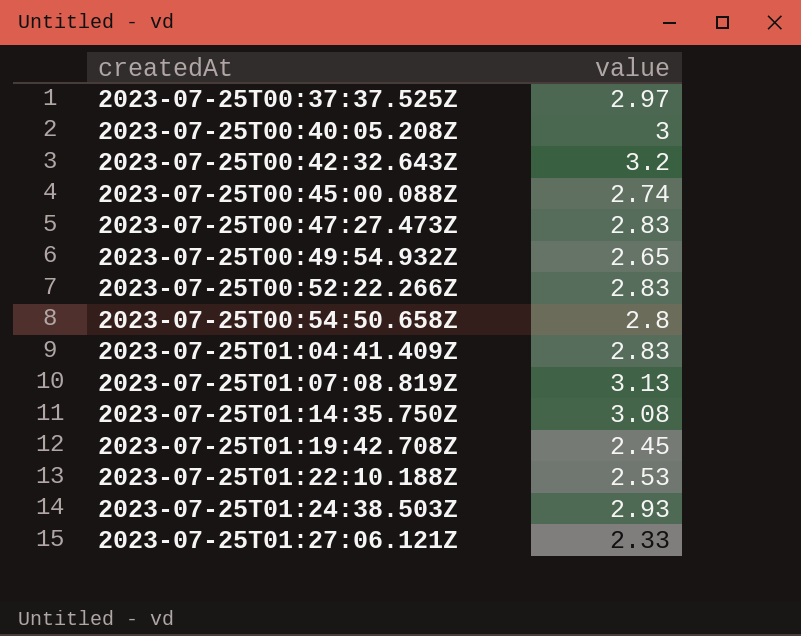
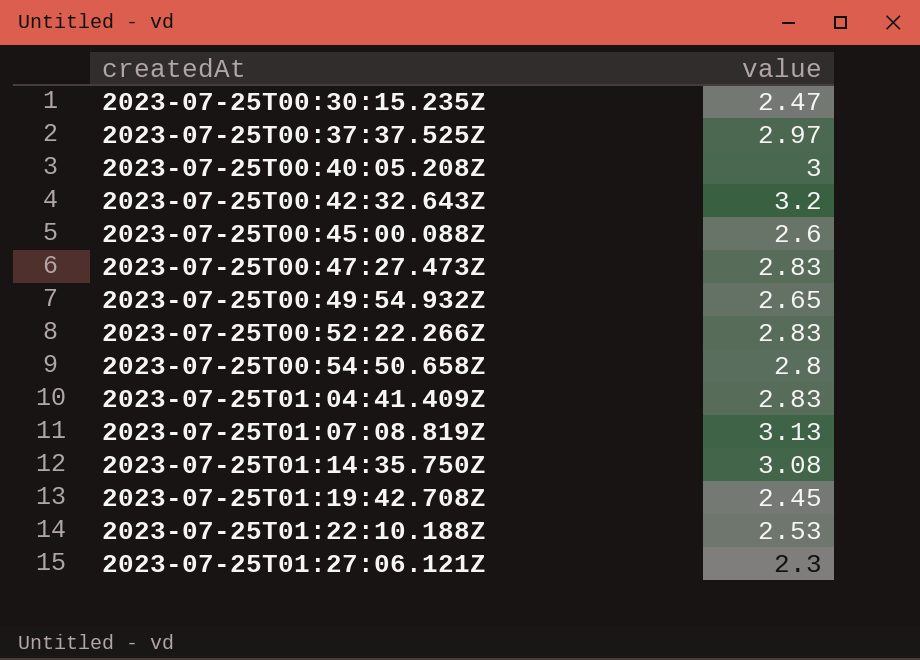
row 2023-07-25T01:24:38.503Z: 2.93 -> none
row 2023-07-25T00:30:15.235Z: none -> 2.47
2023-07-25T00:45:00.088Z | value: 2.74 -> 2.6
2023-07-25T01:27:06.121Z | value: 2.33 -> 2.3

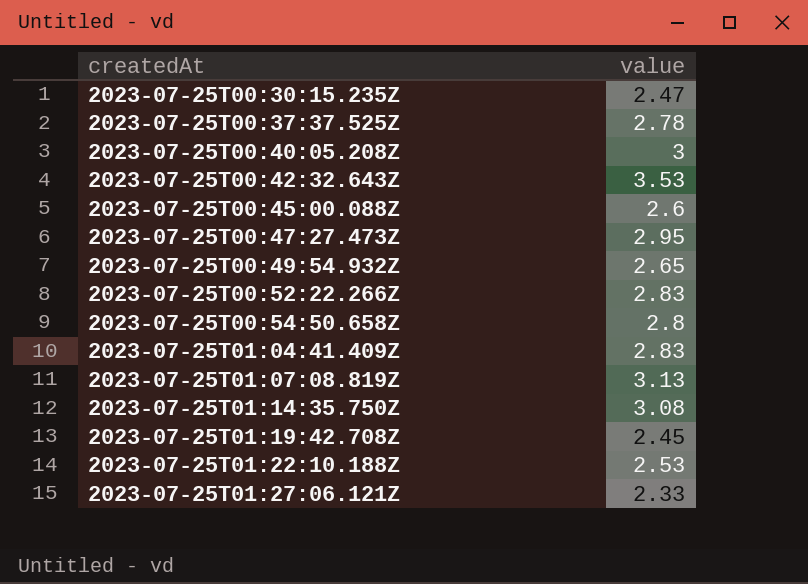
2023-07-25T00:37:37.525Z | value: 2.97 -> 2.78
2023-07-25T00:42:32.643Z | value: 3.2 -> 3.53
2023-07-25T00:47:27.473Z | value: 2.83 -> 2.95
2023-07-25T01:27:06.121Z | value: 2.3 -> 2.33

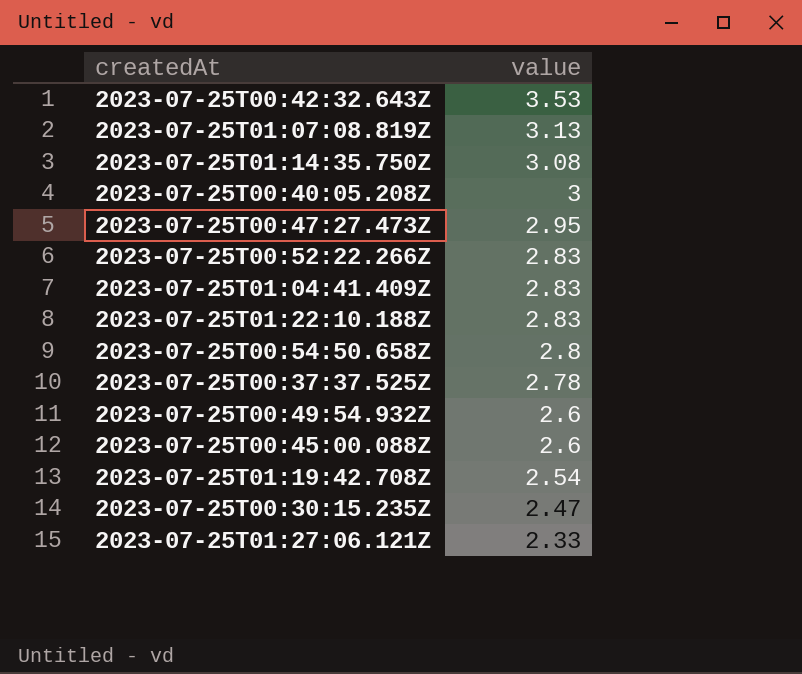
row order: createdAt ascending -> value descending
2023-07-25T01:22:10.188Z | value: 2.53 -> 2.83
2023-07-25T00:49:54.932Z | value: 2.65 -> 2.6
2023-07-25T01:19:42.708Z | value: 2.45 -> 2.54

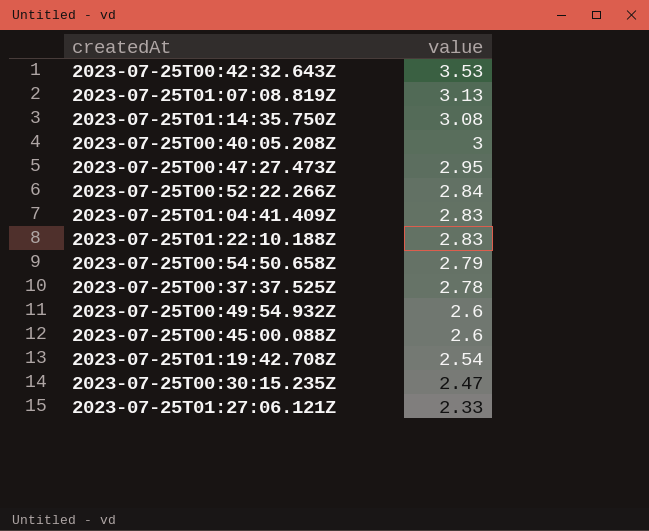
2023-07-25T00:52:22.266Z | value: 2.83 -> 2.84
2023-07-25T00:54:50.658Z | value: 2.8 -> 2.79

